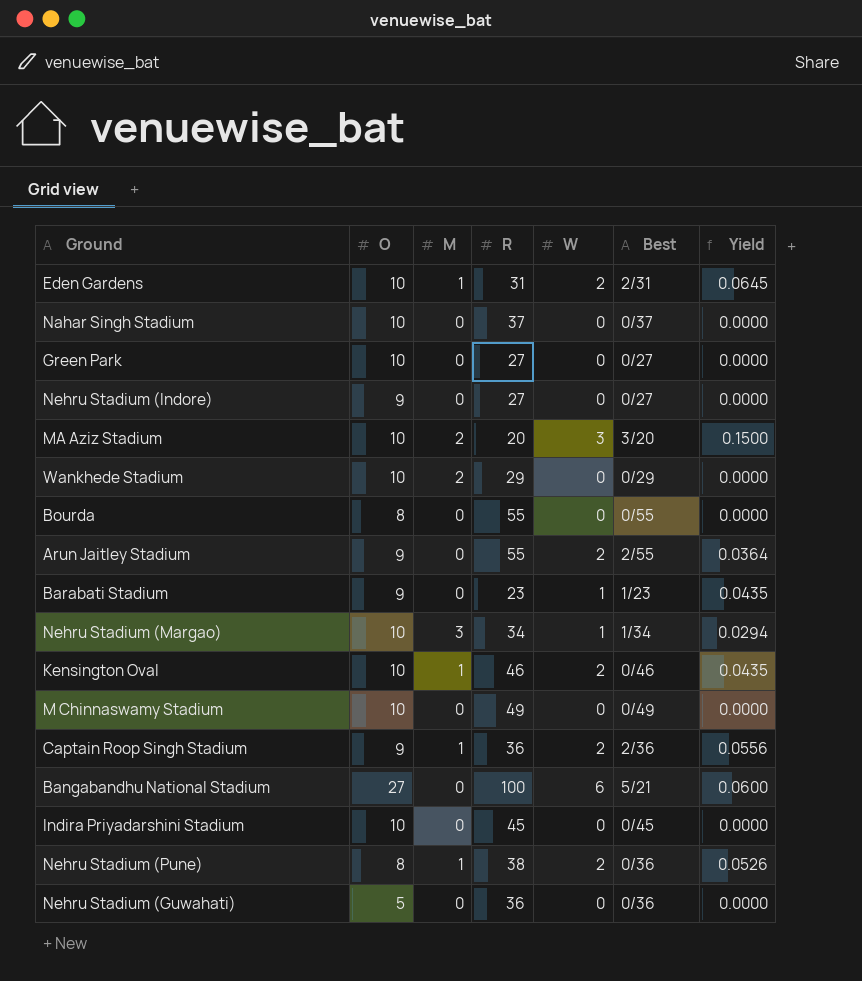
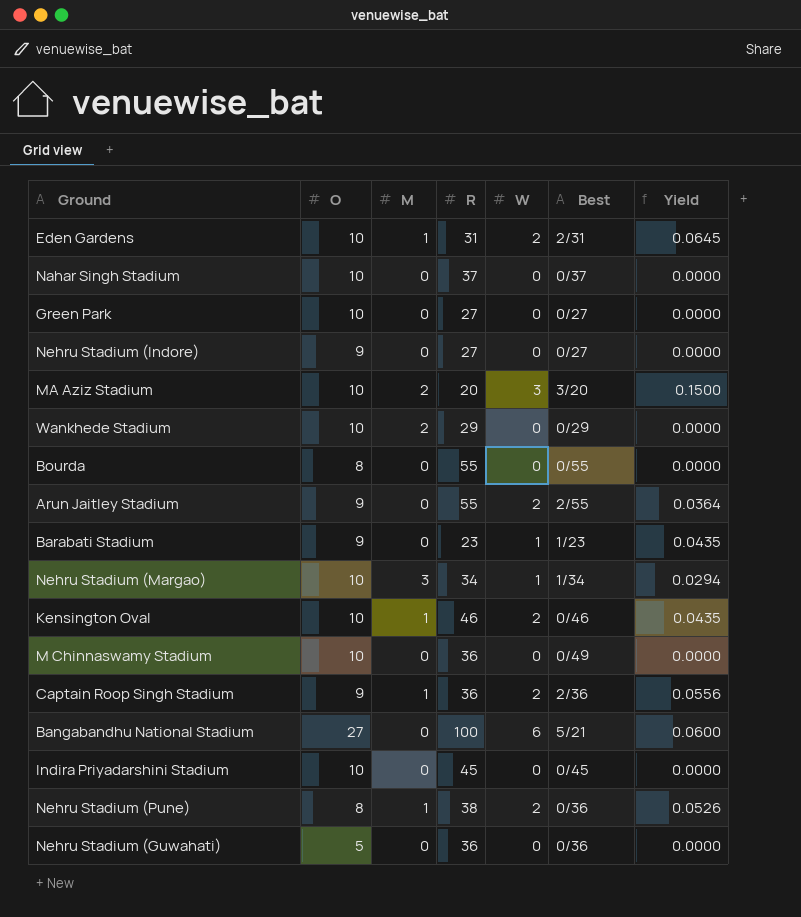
M Chinnaswamy Stadium | R: 49 -> 36

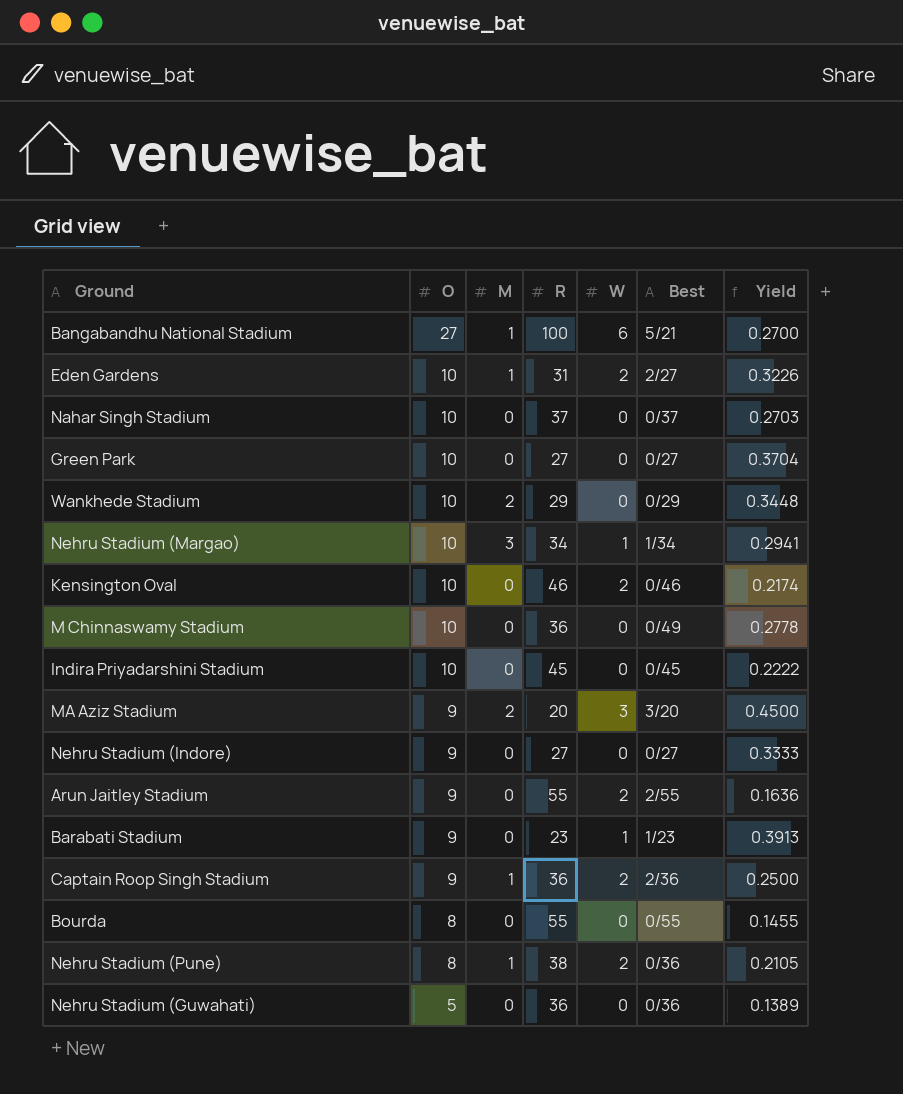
row order: none -> O descending
column Yield | formula: [W] / [R] -> [O] / [R]
Bangabandhu National Stadium | M: 0 -> 1
Eden Gardens | Best: 2/31 -> 2/27
Kensington Oval | M: 1 -> 0
MA Aziz Stadium | O: 10 -> 9

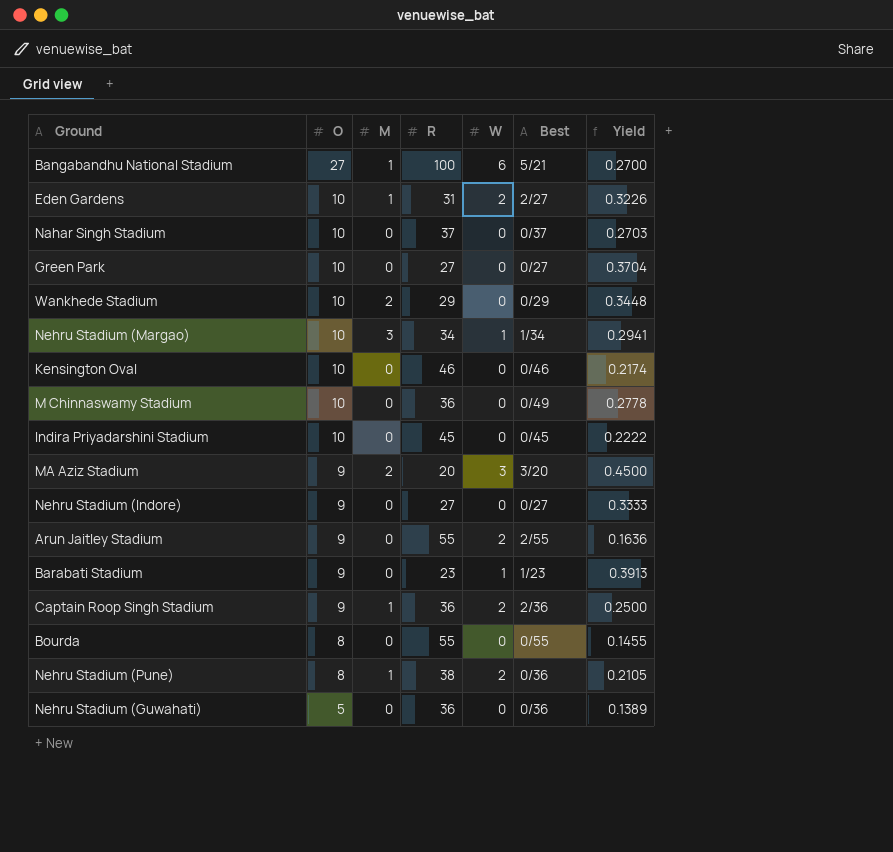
Kensington Oval | W: 2 -> 0

